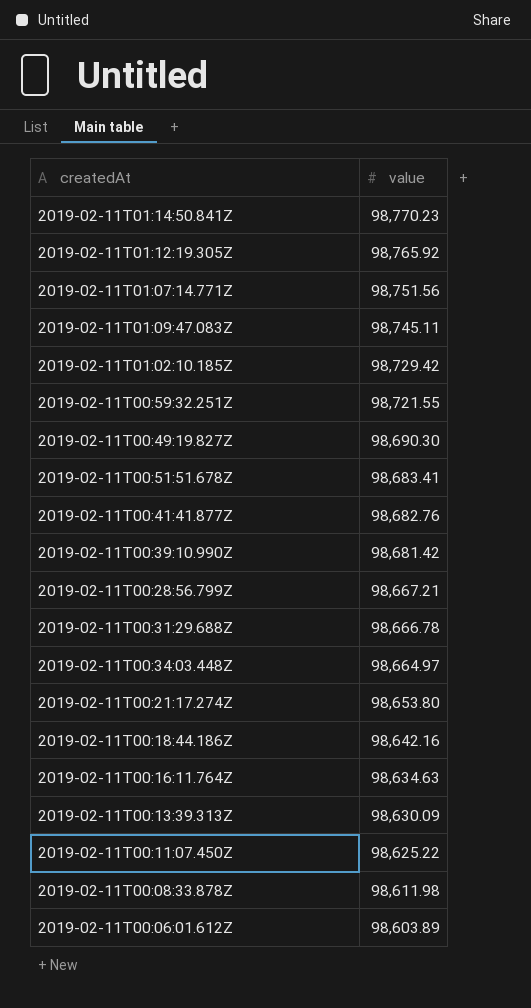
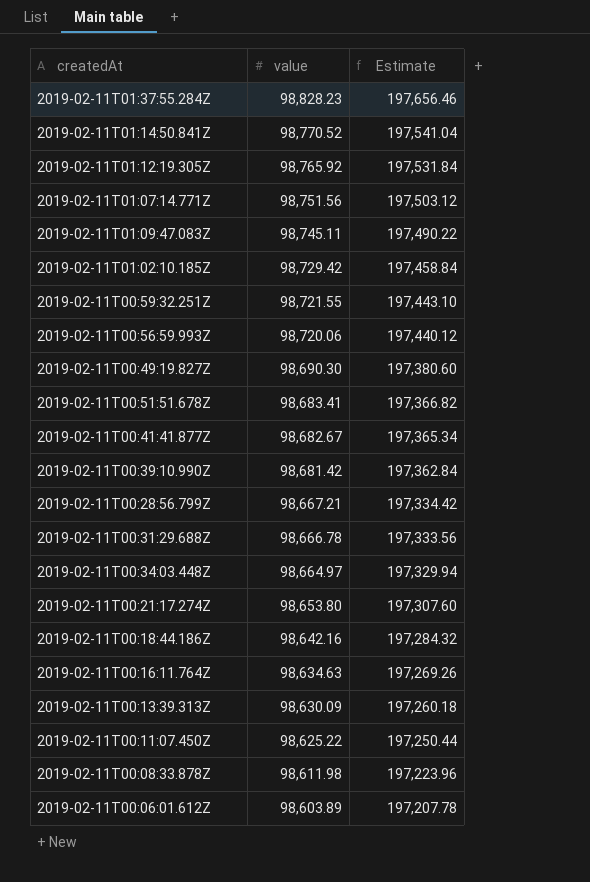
column Estimate | formula: none -> [value] * 2
row 2019-02-11T01:37:55.284Z: none -> 98,828.23 | 197,656.46
2019-02-11T01:14:50.841Z | value: 98,770.23 -> 98,770.52
row 2019-02-11T00:56:59.993Z: none -> 98,720.06 | 197,440.12
2019-02-11T00:41:41.877Z | value: 98,682.76 -> 98,682.67

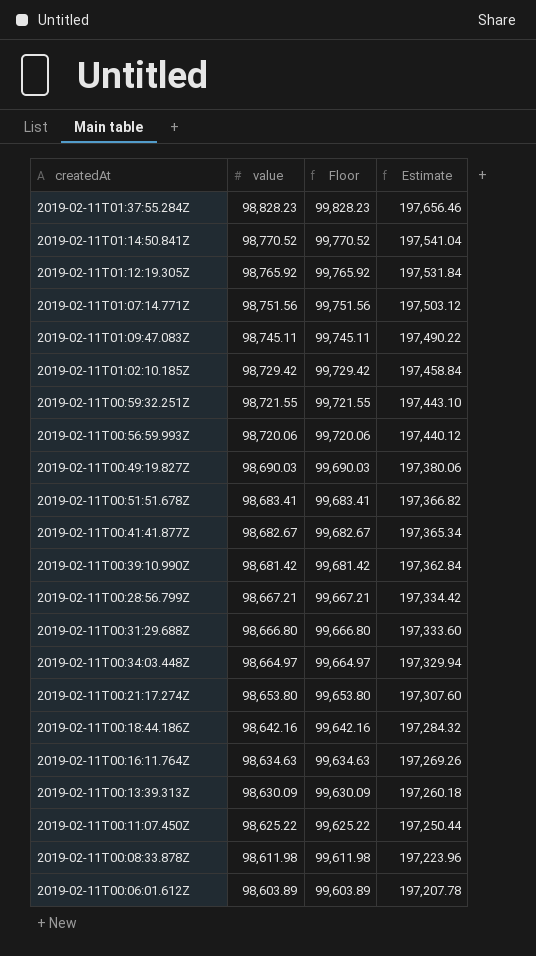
column Floor | formula: none -> [value] + 1000
2019-02-11T00:49:19.827Z | value: 98,690.30 -> 98,690.03
2019-02-11T00:49:19.827Z | Estimate: 197,380.60 -> 197,380.06
2019-02-11T00:31:29.688Z | value: 98,666.78 -> 98,666.80
2019-02-11T00:31:29.688Z | Estimate: 197,333.56 -> 197,333.60

